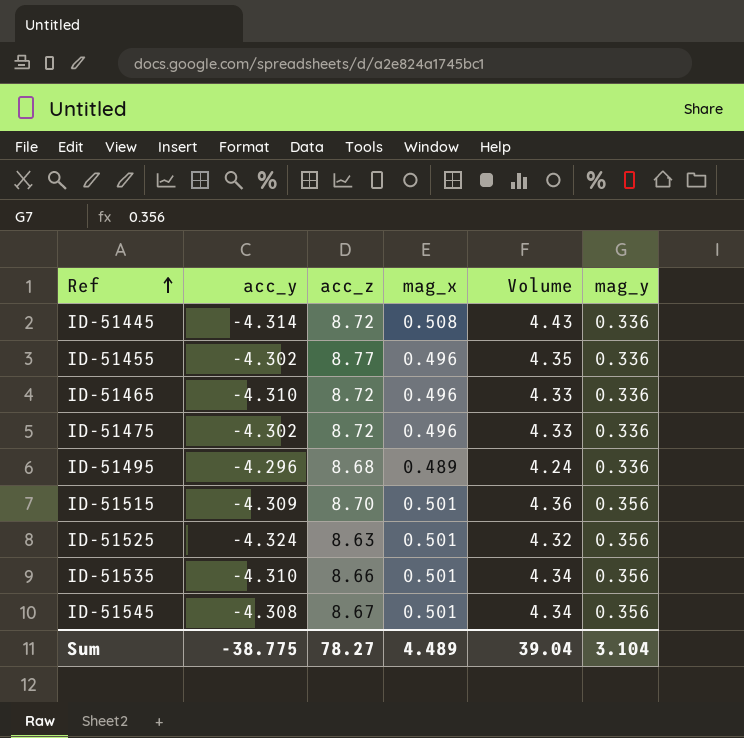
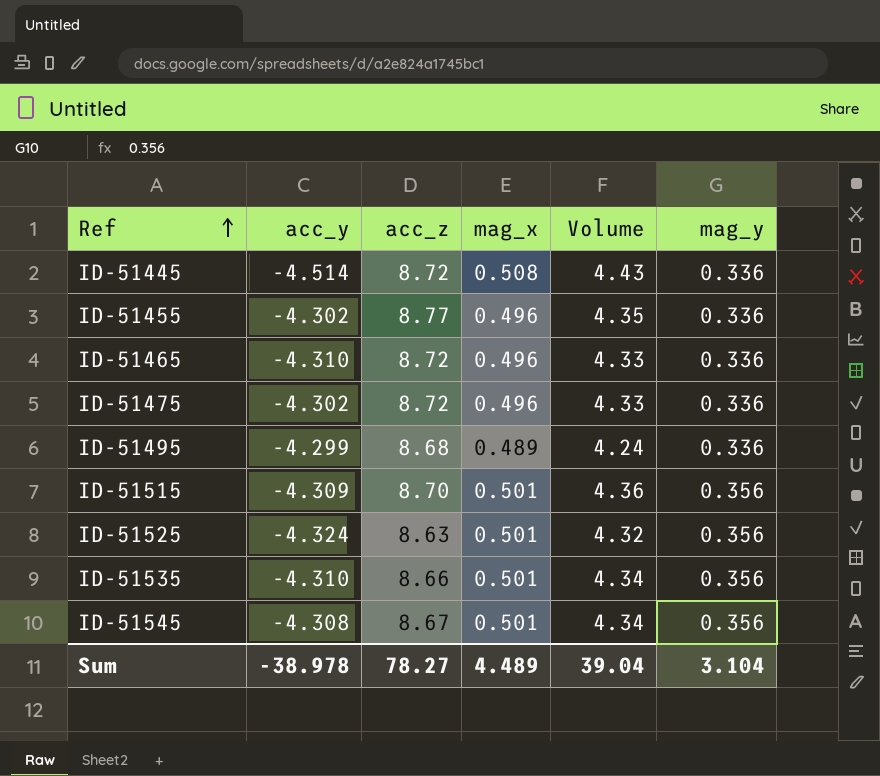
ID-51445 | acc_y: -4.314 -> -4.514
ID-51495 | acc_y: -4.296 -> -4.299
Sum | acc_y: -38.775 -> -38.978

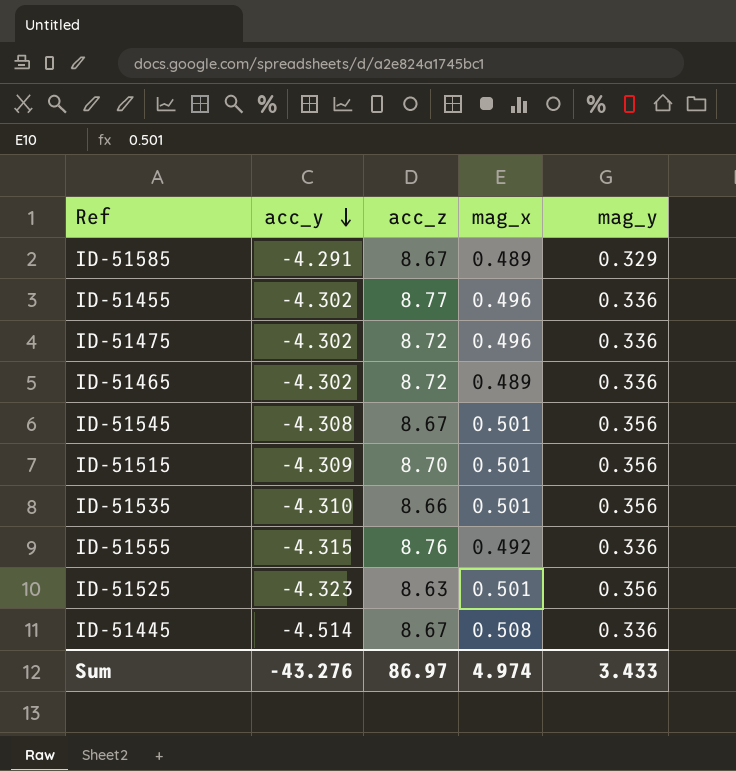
row order: Ref ascending -> acc_y descending
column Volume | formula: [acc_z] * [mag_x] -> none
row ID-51495: -4.299 | 8.68 | 0.489 | 4.24 | 0.336 -> none
row ID-51585: none -> -4.291 | 8.67 | 0.489 | 0.329
ID-51465 | acc_y: -4.310 -> -4.302
ID-51465 | mag_x: 0.496 -> 0.489
row ID-51555: none -> -4.315 | 8.76 | 0.492 | 0.336
ID-51525 | acc_y: -4.324 -> -4.323
ID-51445 | acc_z: 8.72 -> 8.67
Sum | acc_y: -38.978 -> -43.276
Sum | acc_z: 78.27 -> 86.97
Sum | mag_x: 4.489 -> 4.974
Sum | mag_y: 3.104 -> 3.433

